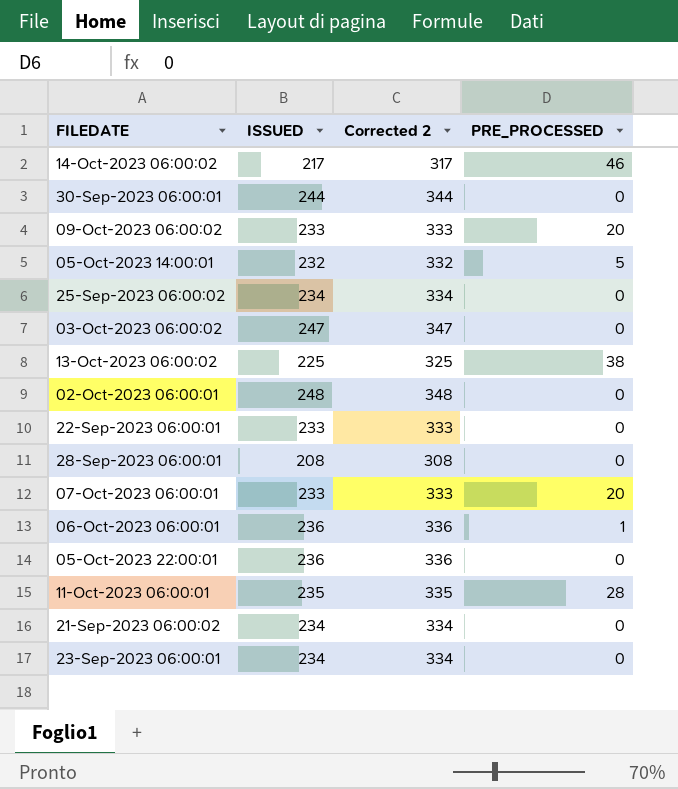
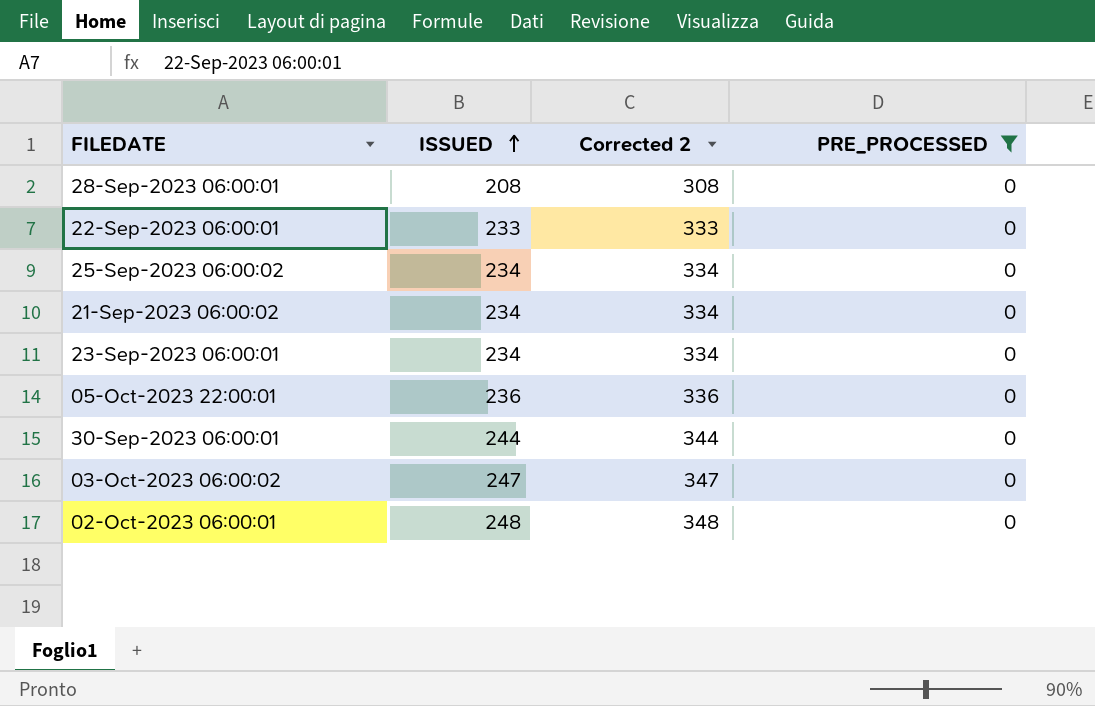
filter: none -> PRE_PROCESSED = 0
row order: none -> ISSUED ascending

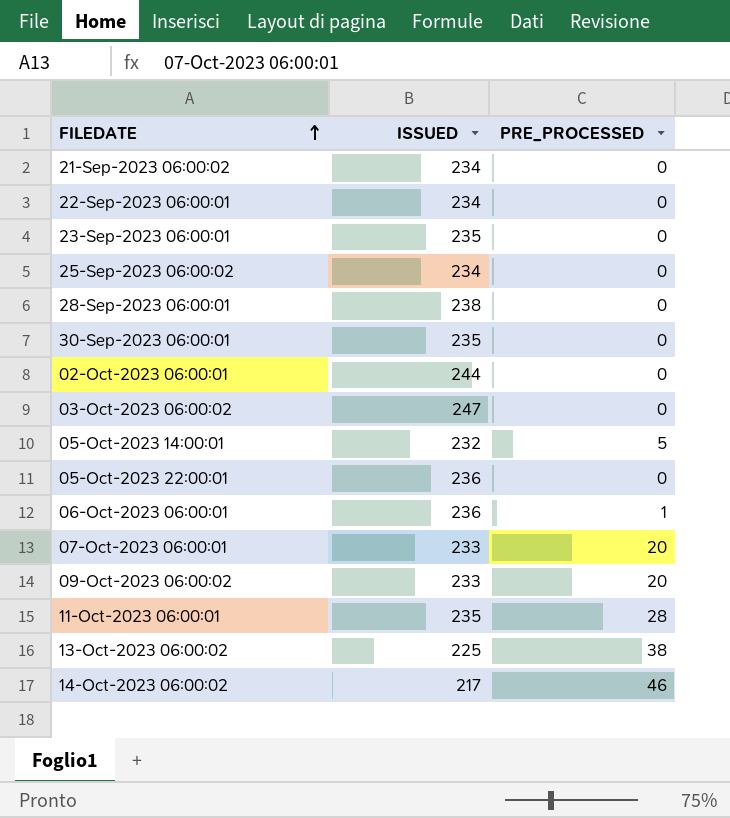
filter: PRE_PROCESSED = 0 -> none
row order: ISSUED ascending -> FILEDATE ascending
column Corrected 2 | formula: [ISSUED] + 100 -> none
22-Sep-2023 06:00:01 | ISSUED: 233 -> 234
23-Sep-2023 06:00:01 | ISSUED: 234 -> 235
28-Sep-2023 06:00:01 | ISSUED: 208 -> 238
30-Sep-2023 06:00:01 | ISSUED: 244 -> 235
02-Oct-2023 06:00:01 | ISSUED: 248 -> 244

